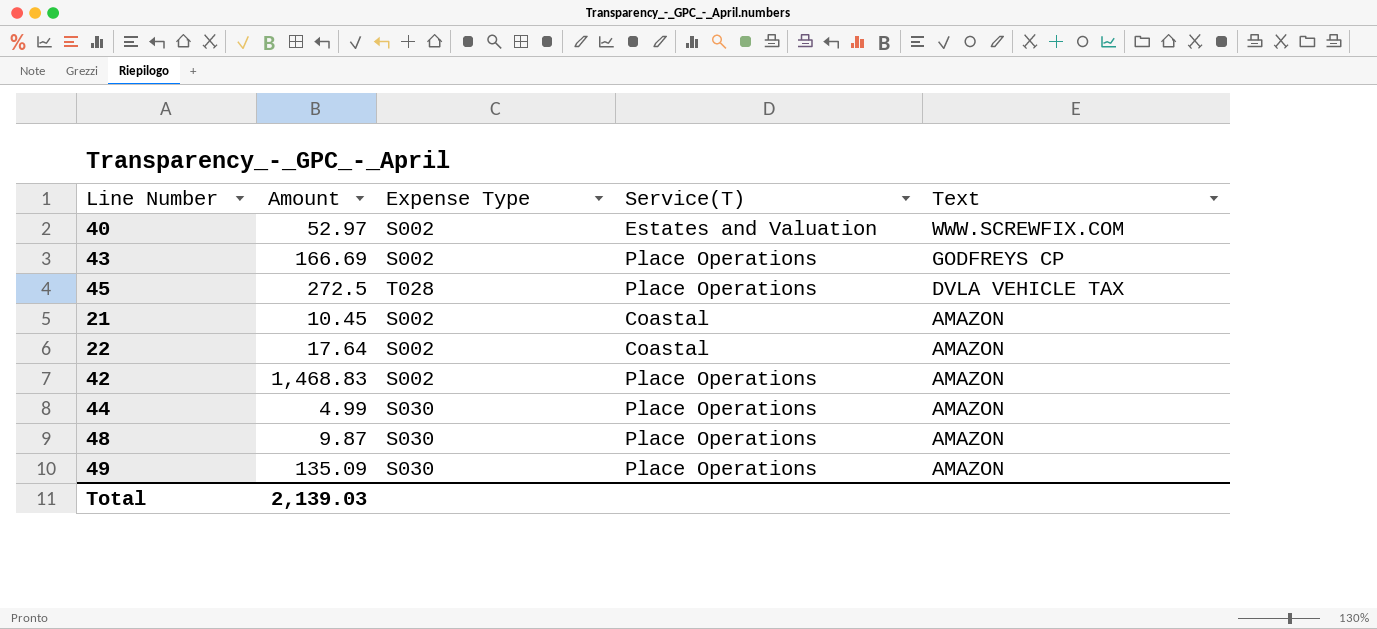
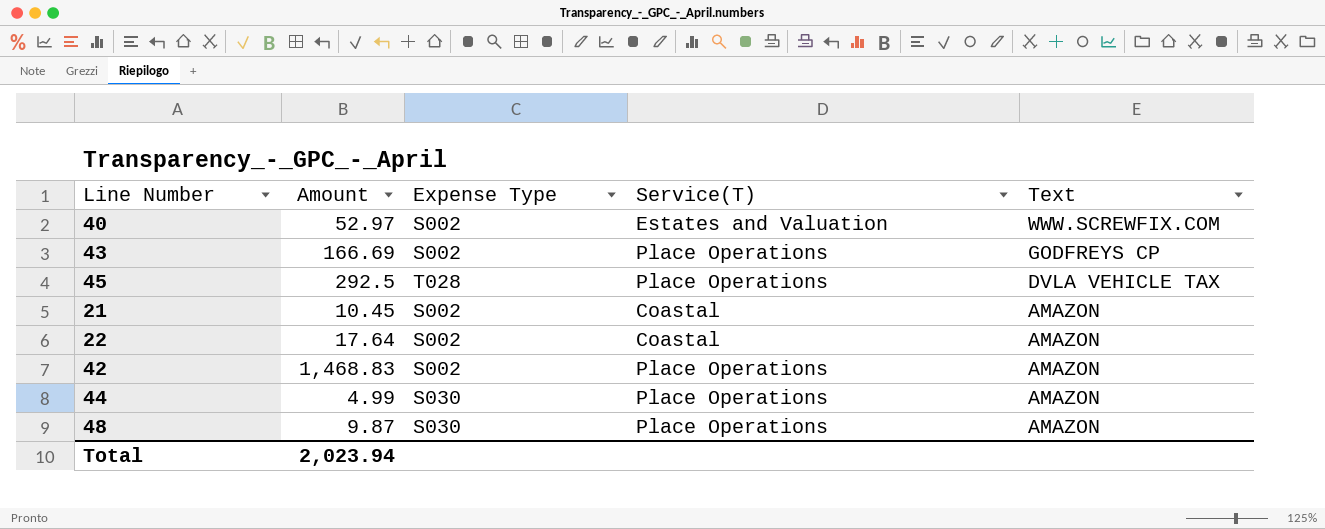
row 49: 135.09 | S030 | Place Operations | AMAZON -> none
45 | Amount: 272.5 -> 292.5
Total | Amount: 2,139.03 -> 2,023.94

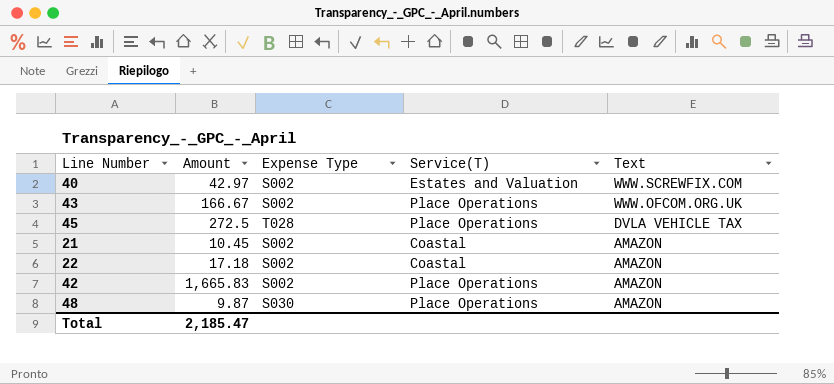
row 44: 4.99 | S030 | Place Operations | AMAZON -> none
40 | Amount: 52.97 -> 42.97
43 | Amount: 166.69 -> 166.67
43 | Text: GODFREYS CP -> WWW.OFCOM.ORG.UK
45 | Amount: 292.5 -> 272.5
22 | Amount: 17.64 -> 17.18
42 | Amount: 1,468.83 -> 1,665.83
Total | Amount: 2,023.94 -> 2,185.47

